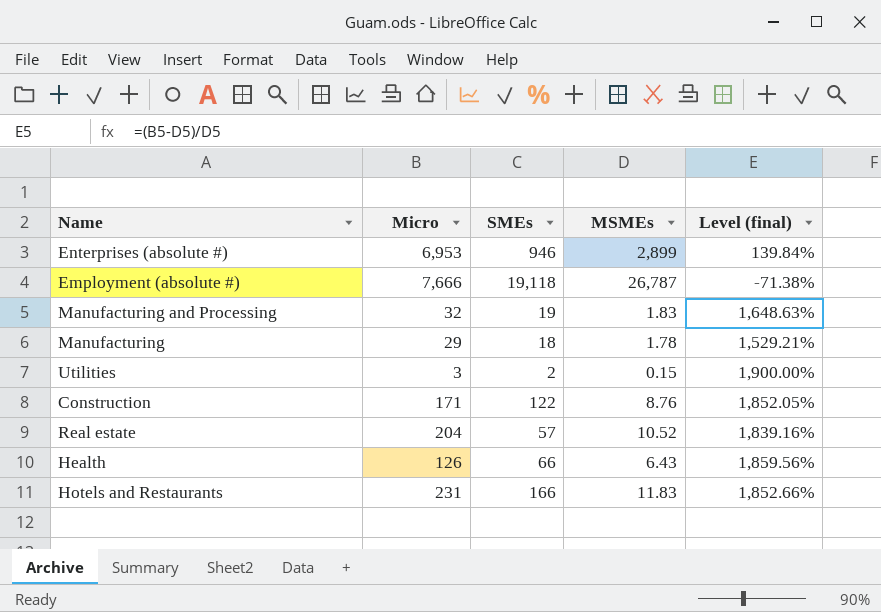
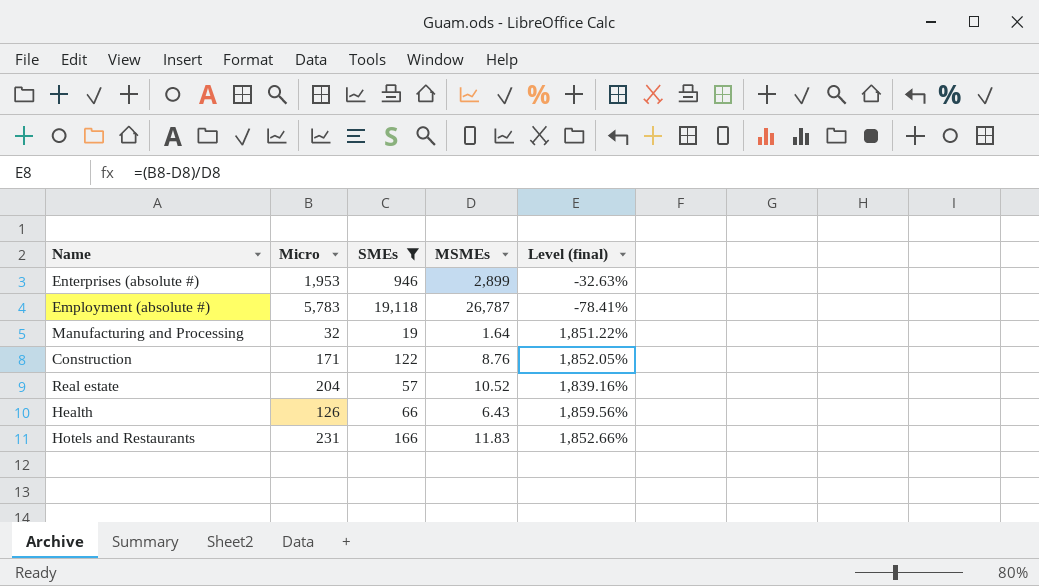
filter: none -> SMEs >= 19
Enterprises (absolute #) | Micro: 6,953 -> 1,953
Enterprises (absolute #) | Level (final): 139.84% -> -32.63%
Employment (absolute #) | Micro: 7,666 -> 5,783
Employment (absolute #) | Level (final): -71.38% -> -78.41%
Manufacturing and Processing | MSMEs: 1.83 -> 1.64
Manufacturing and Processing | Level (final): 1,648.63% -> 1,851.22%

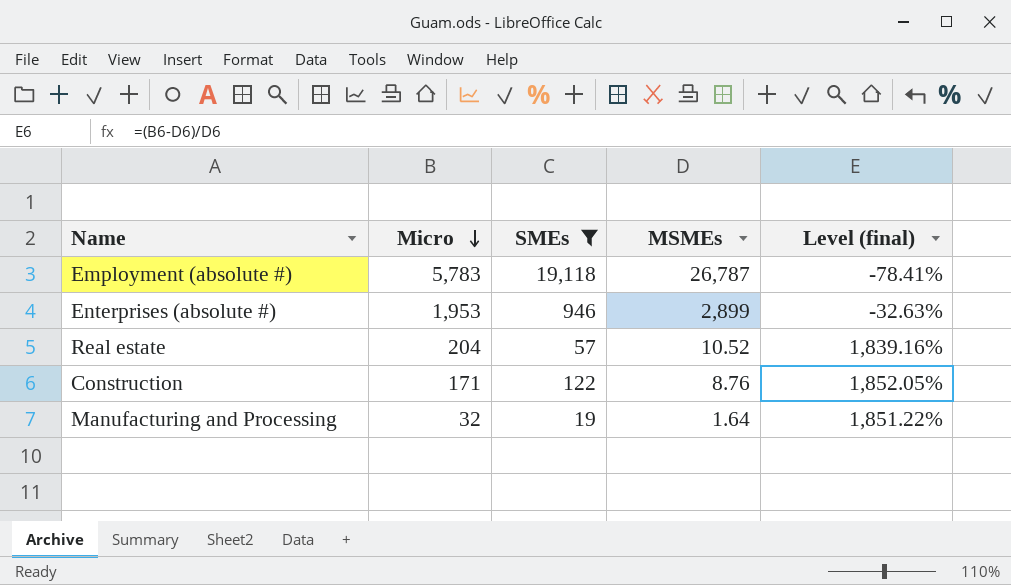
row order: none -> Micro descending
row Health: 126 | 66 | 6.43 | 1,859.56% -> none
row Hotels and Restaurants: 231 | 166 | 11.83 | 1,852.66% -> none

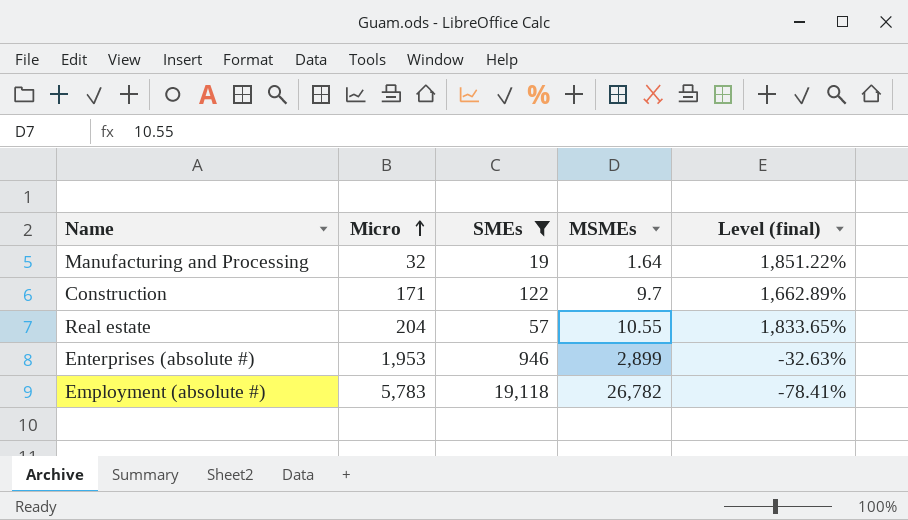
row order: Micro descending -> Micro ascending
Construction | MSMEs: 8.76 -> 9.7
Construction | Level (final): 1,852.05% -> 1,662.89%
Real estate | MSMEs: 10.52 -> 10.55
Real estate | Level (final): 1,839.16% -> 1,833.65%
Employment (absolute #) | MSMEs: 26,787 -> 26,782

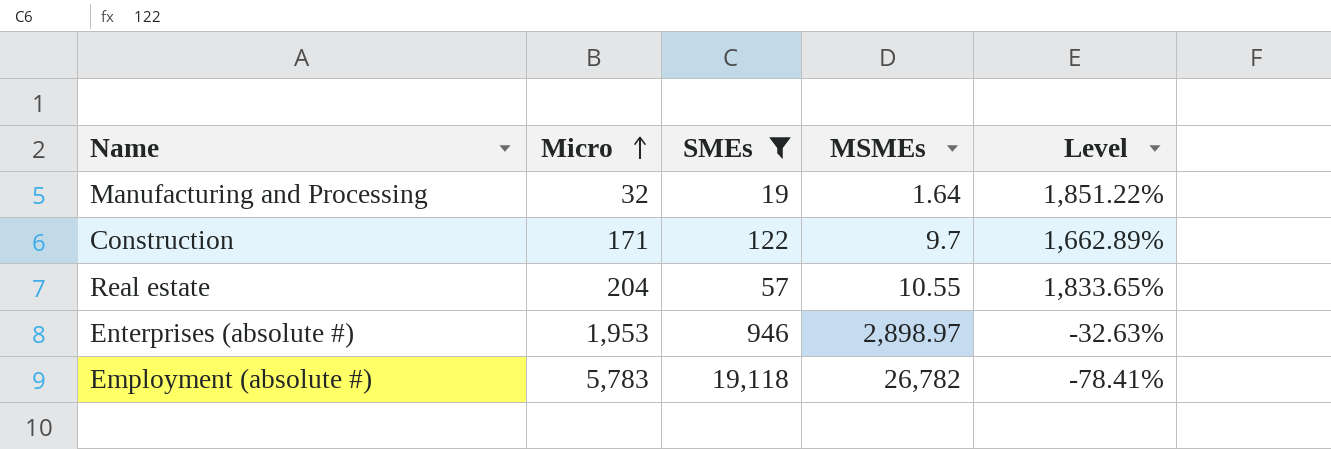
column name: Level (final) -> Level
Enterprises (absolute #) | MSMEs: 2,899 -> 2,898.97

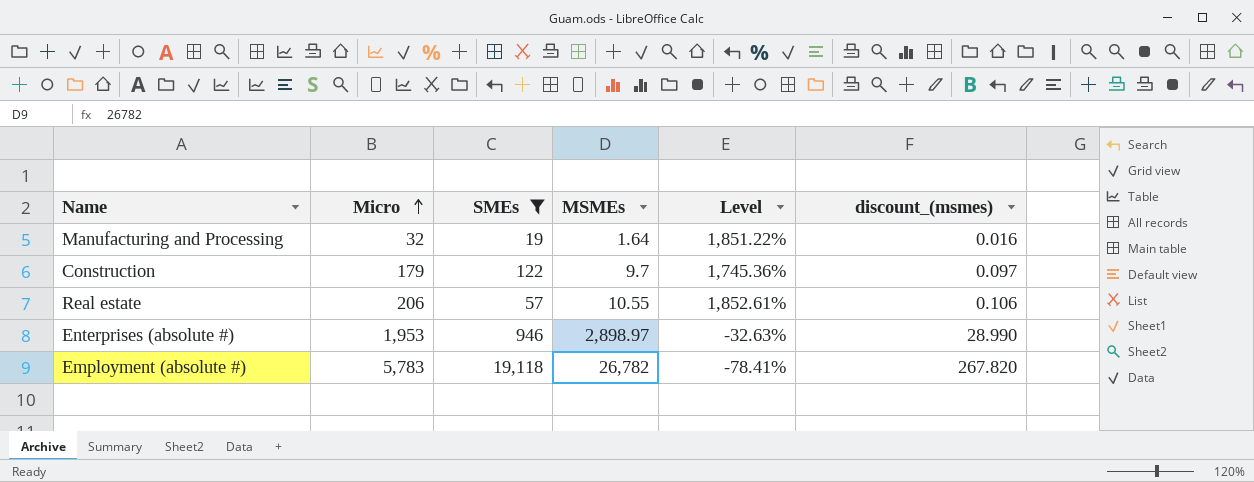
column discount_(msmes) | formula: none -> [MSMEs] * 0.01
Construction | Micro: 171 -> 179
Construction | Level: 1,662.89% -> 1,745.36%
Real estate | Micro: 204 -> 206
Real estate | Level: 1,833.65% -> 1,852.61%

